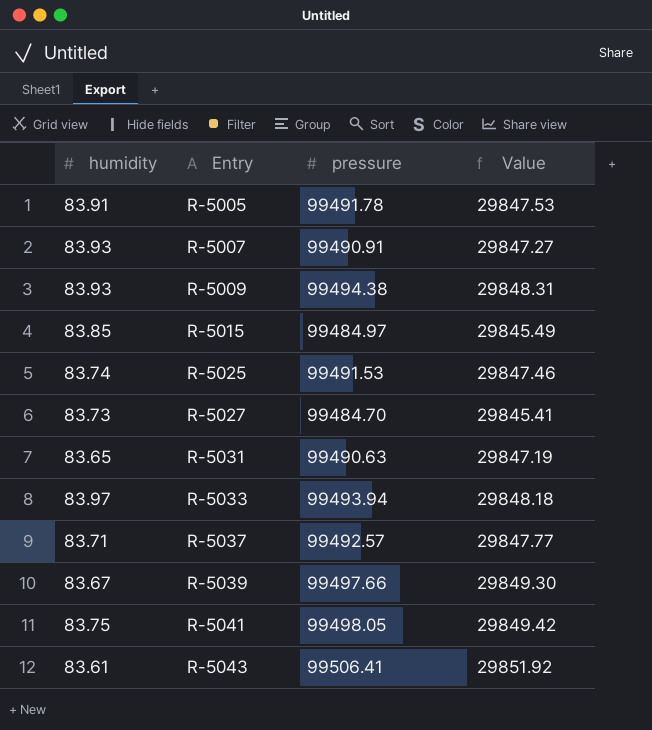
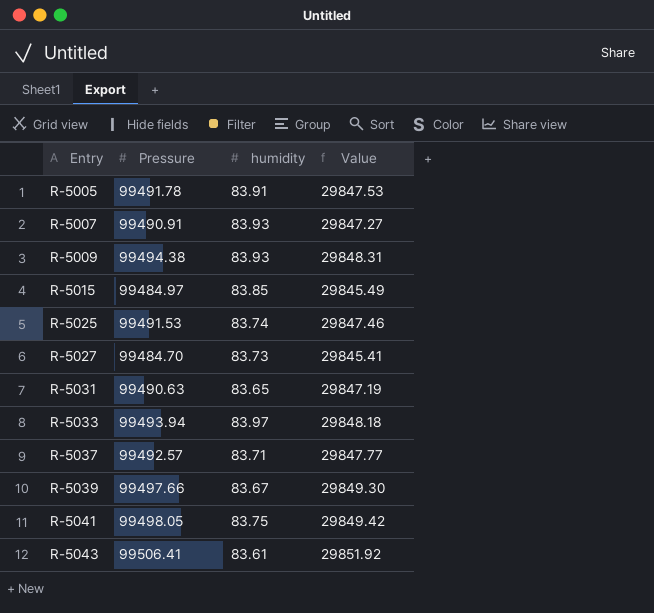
column name: pressure -> Pressure
column humidity | position: 1 -> 3

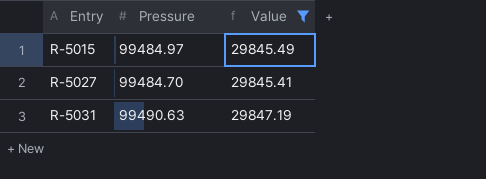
filter: none -> Value <= 29847.19
column humidity | position: 3 -> none

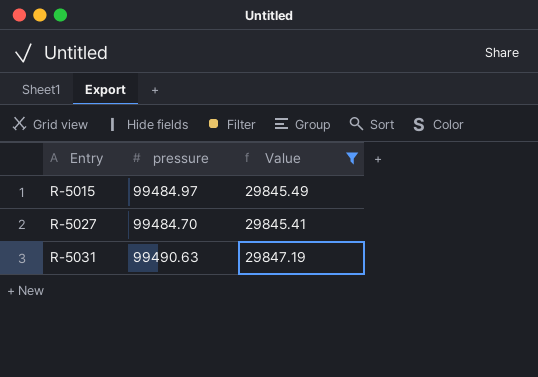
column name: Pressure -> pressure

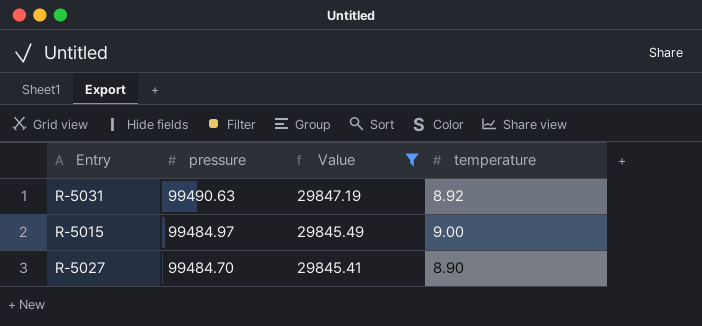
row order: Entry ascending -> pressure descending
column temperature | position: none -> 4

